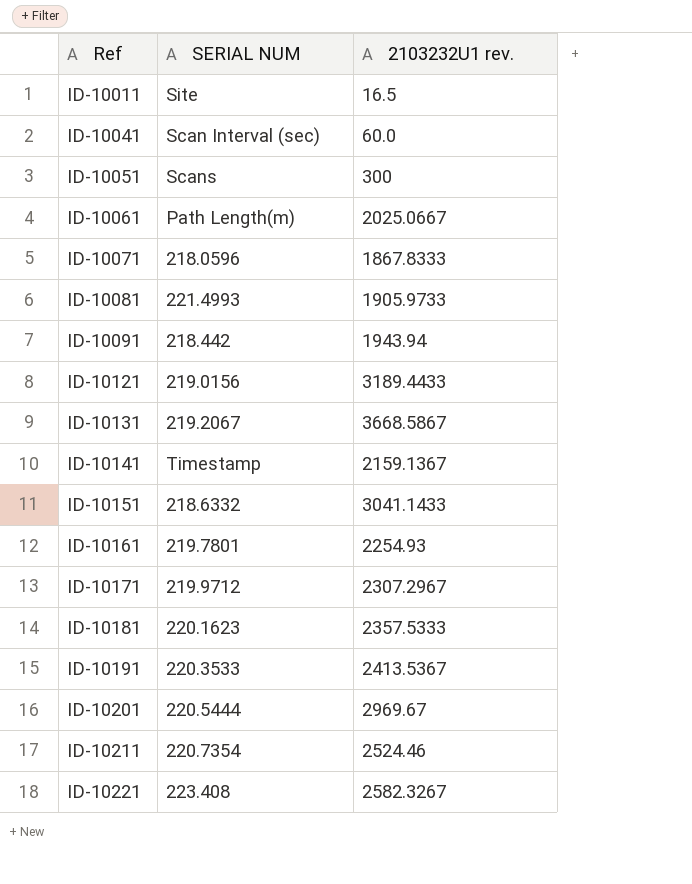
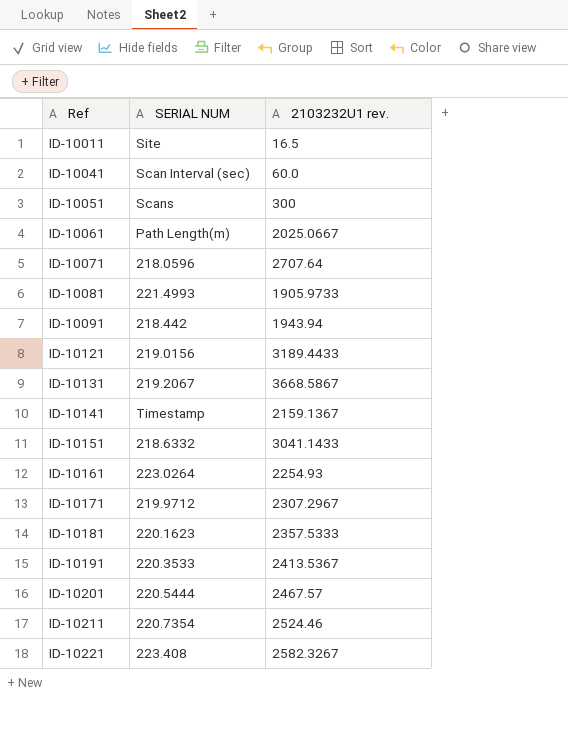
ID-10071 | 2103232U1 rev.: 1867.8333 -> 2707.64
ID-10161 | SERIAL NUM: 219.7801 -> 223.0264
ID-10201 | 2103232U1 rev.: 2969.67 -> 2467.57

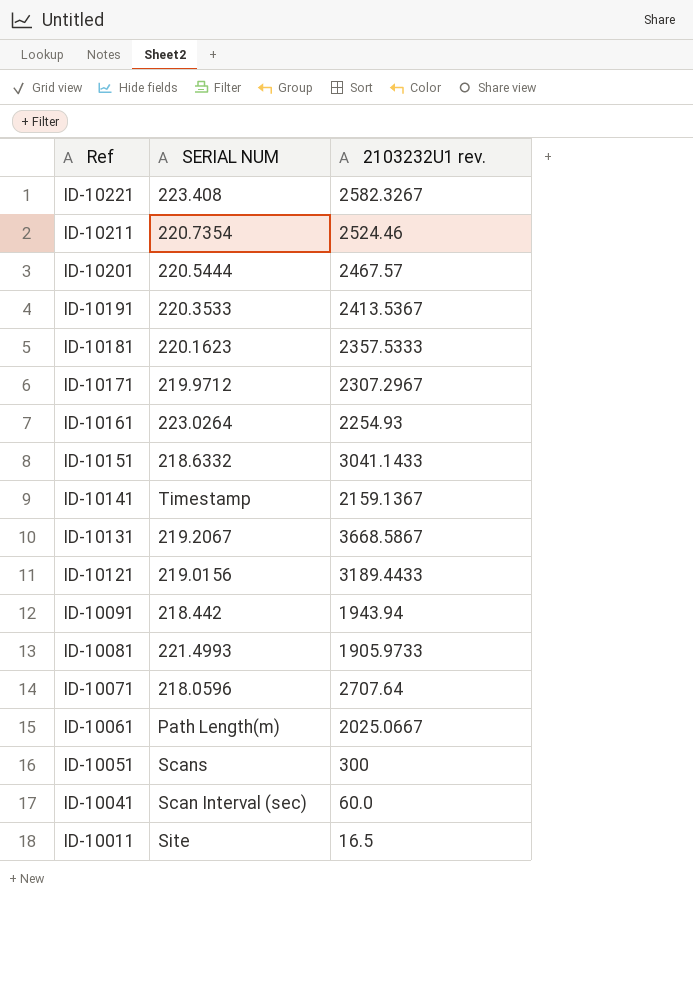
row order: Ref ascending -> Ref descending

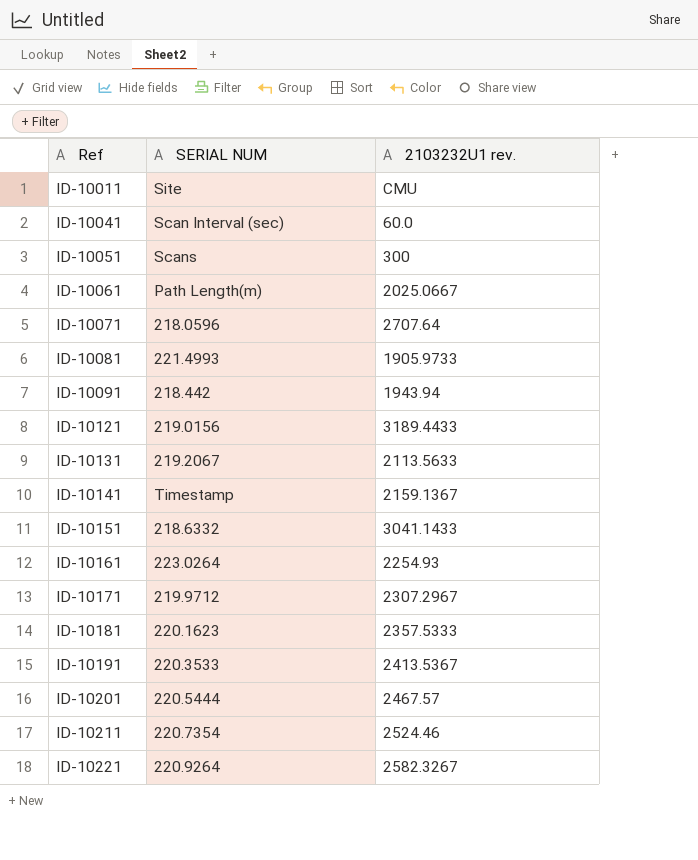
row order: Ref descending -> Ref ascending
ID-10011 | 2103232U1 rev.: 16.5 -> CMU
ID-10131 | 2103232U1 rev.: 3668.5867 -> 2113.5633
ID-10221 | SERIAL NUM: 223.408 -> 220.9264

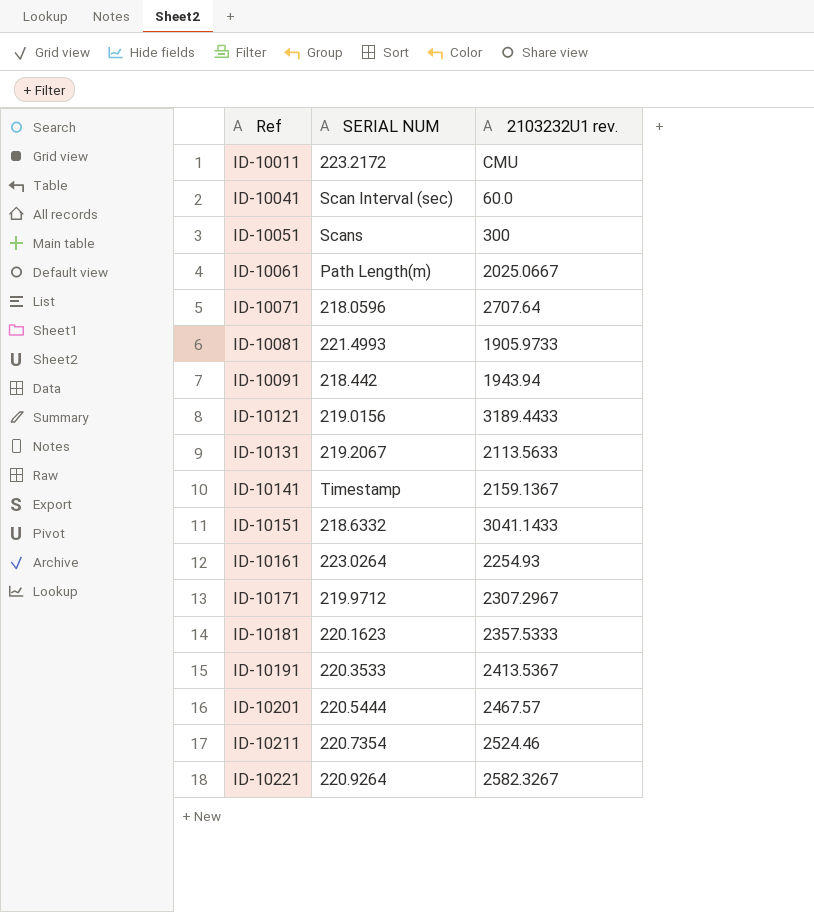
ID-10011 | SERIAL NUM: Site -> 223.2172

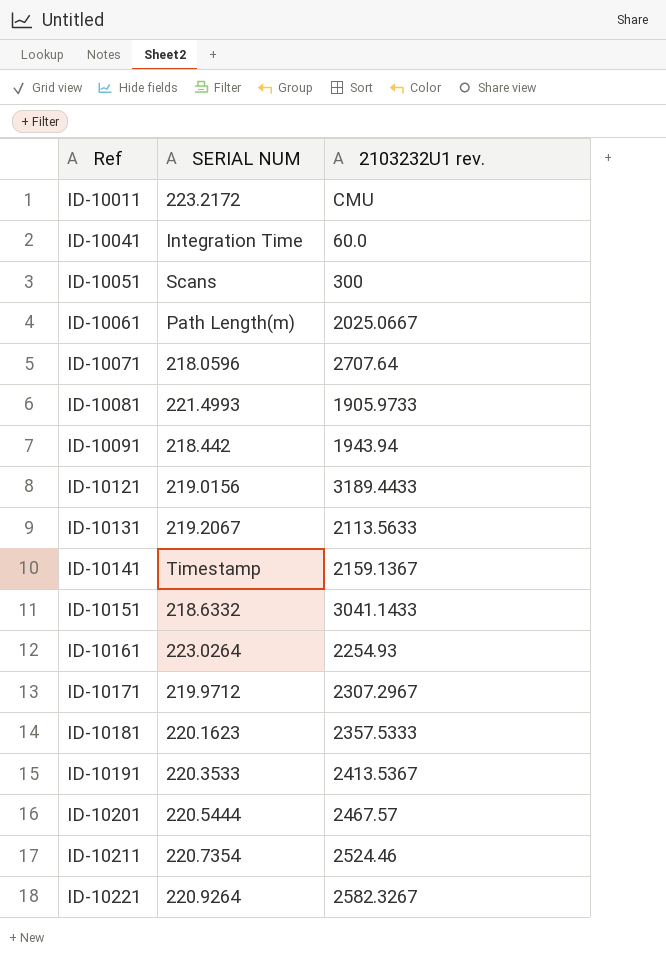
ID-10041 | SERIAL NUM: Scan Interval (sec) -> Integration Time

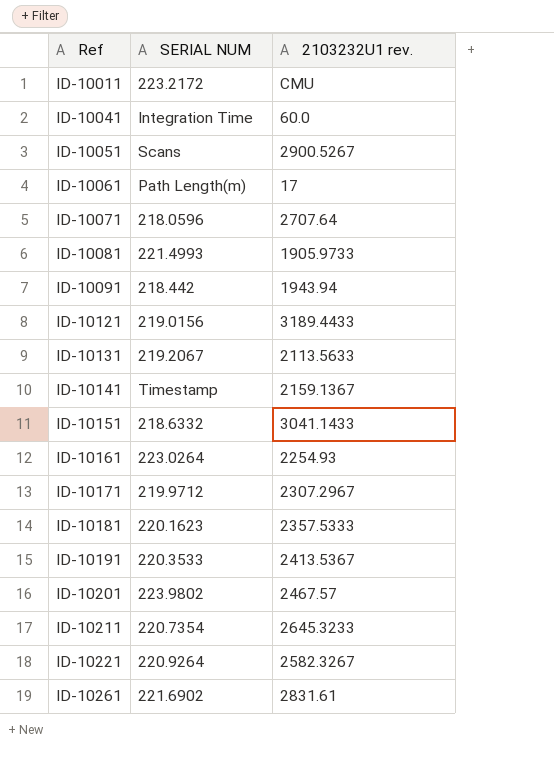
ID-10051 | 2103232U1 rev.: 300 -> 2900.5267
ID-10061 | 2103232U1 rev.: 2025.0667 -> 17
ID-10201 | SERIAL NUM: 220.5444 -> 223.9802
ID-10211 | 2103232U1 rev.: 2524.46 -> 2645.3233
row ID-10261: none -> 221.6902 | 2831.61

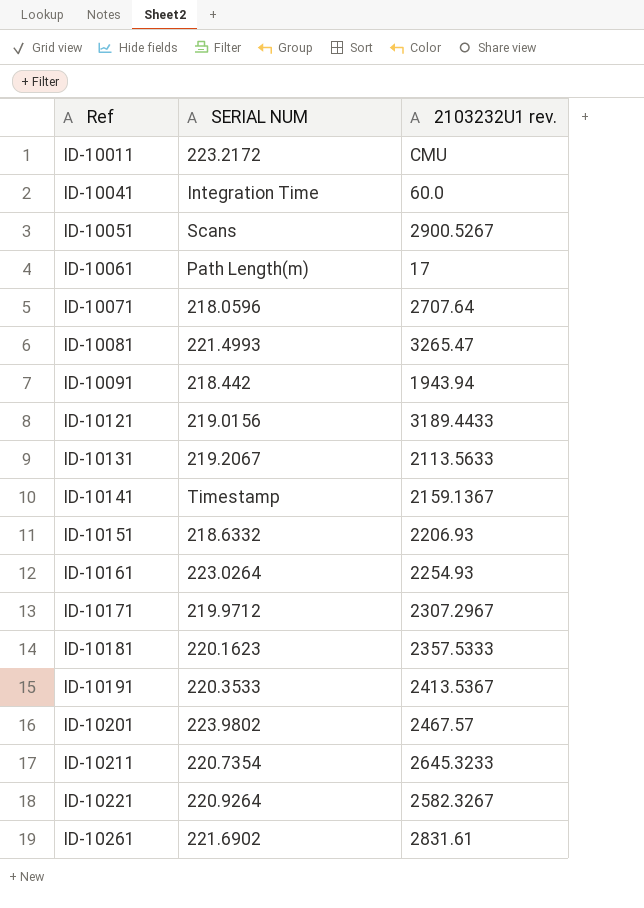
ID-10081 | 2103232U1 rev.: 1905.9733 -> 3265.47
ID-10151 | 2103232U1 rev.: 3041.1433 -> 2206.93

